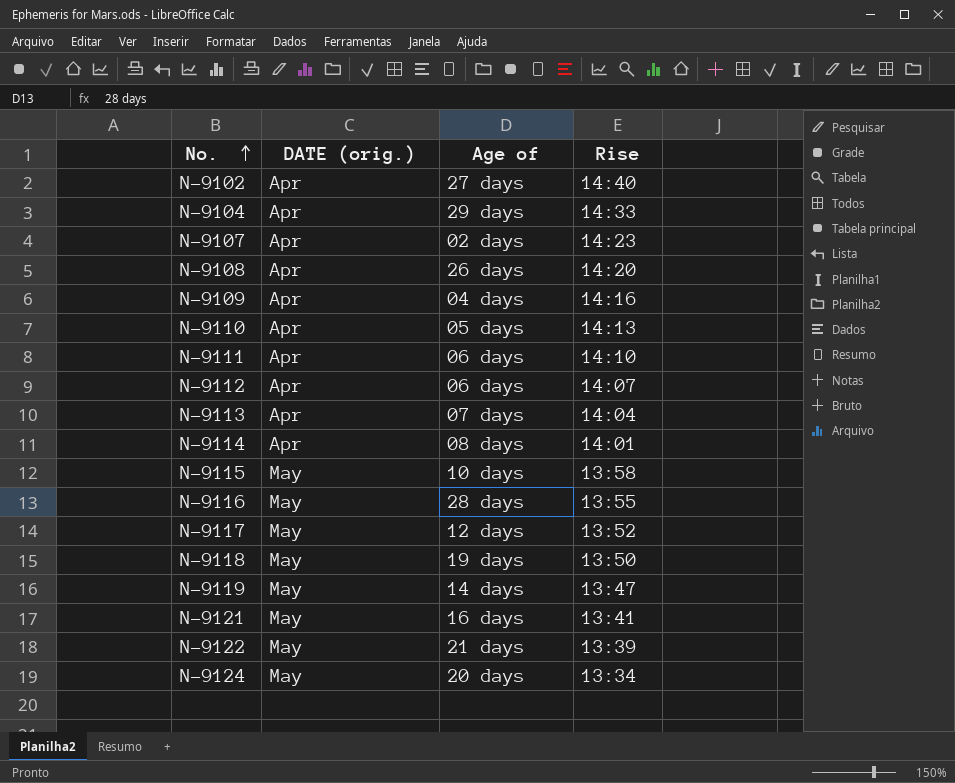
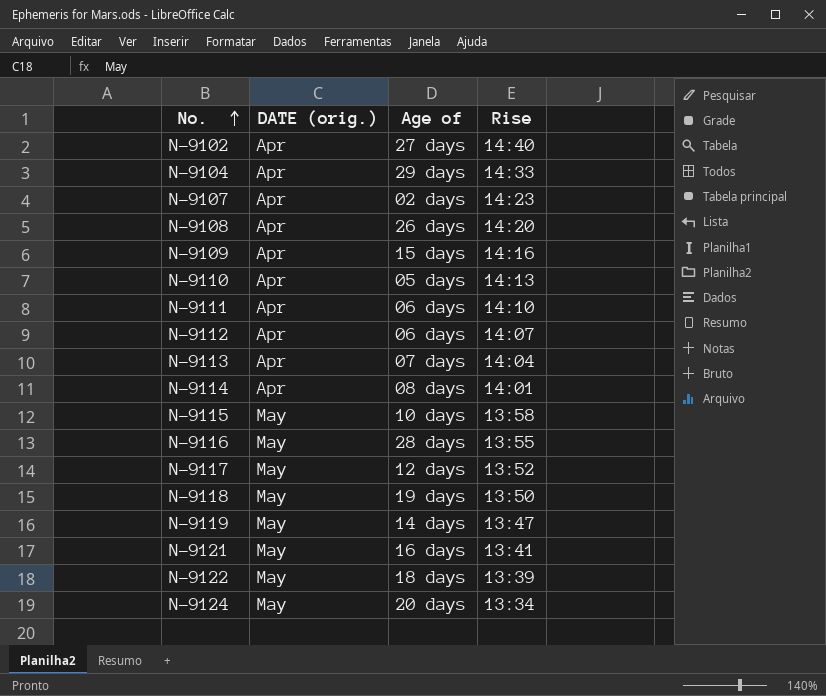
N-9109 | Age of: 04 days -> 15 days
N-9122 | Age of: 21 days -> 18 days

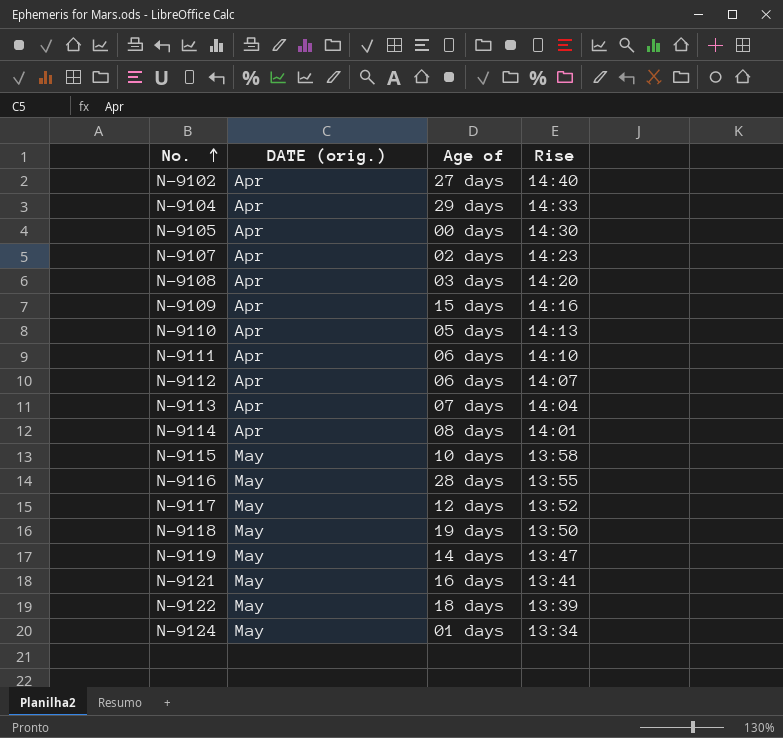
row N-9105: none -> Apr | 00 days | 14:30
N-9108 | Age of: 26 days -> 03 days
N-9124 | Age of: 20 days -> 01 days

